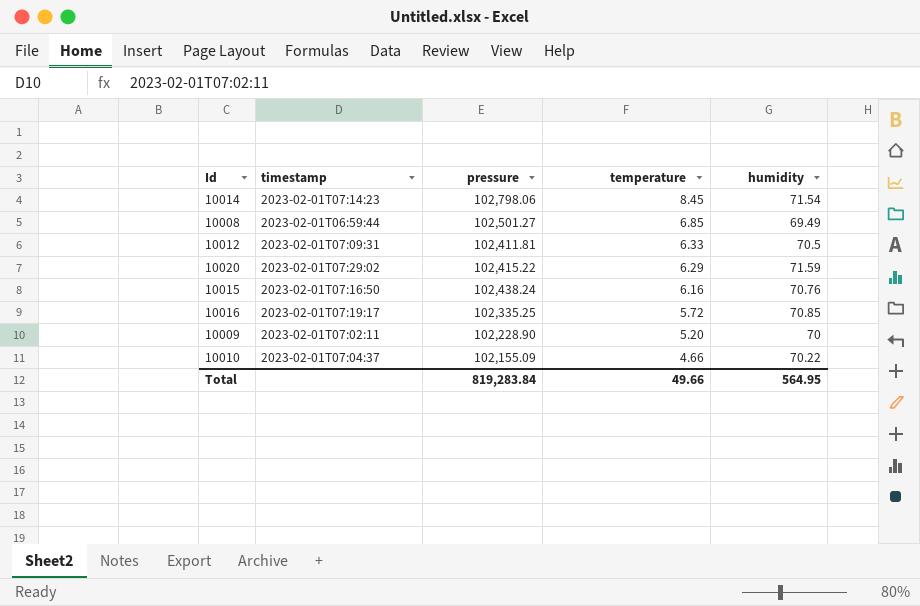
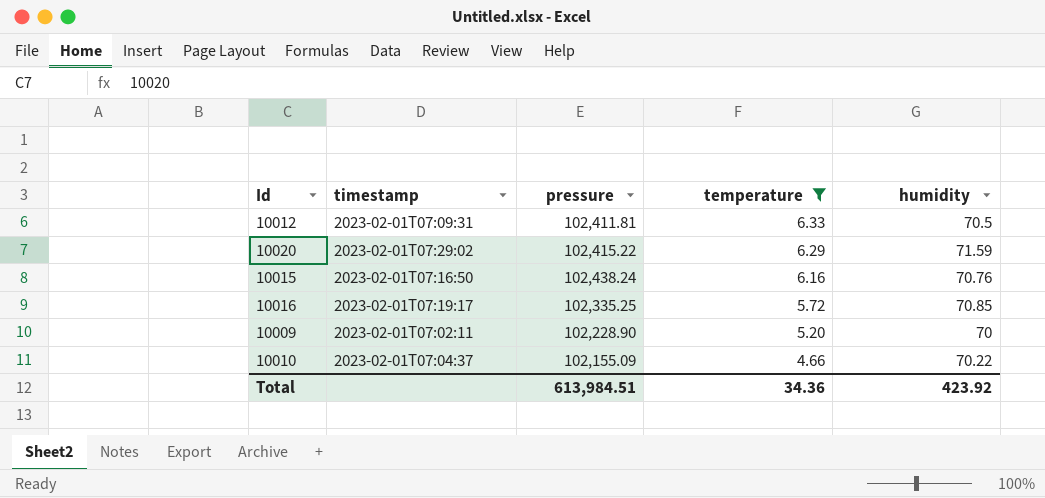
filter: none -> temperature <= 6.33
Total | pressure: 819,283.84 -> 613,984.51
Total | temperature: 49.66 -> 34.36
Total | humidity: 564.95 -> 423.92

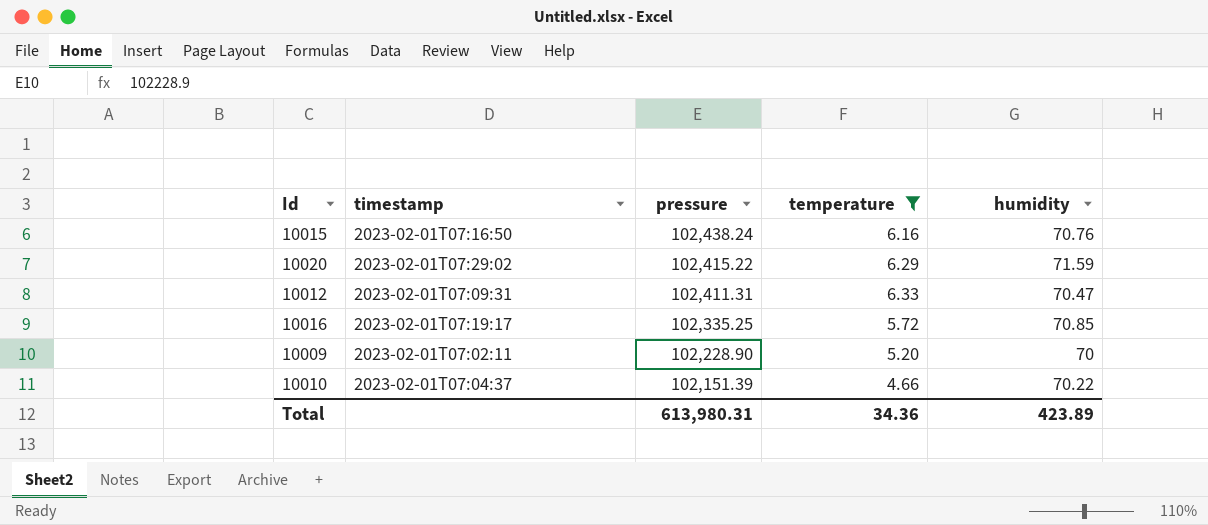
row order: temperature descending -> pressure descending
10012 | pressure: 102,411.81 -> 102,411.31
10012 | humidity: 70.5 -> 70.47
10010 | pressure: 102,155.09 -> 102,151.39
Total | pressure: 613,984.51 -> 613,980.31
Total | humidity: 423.92 -> 423.89

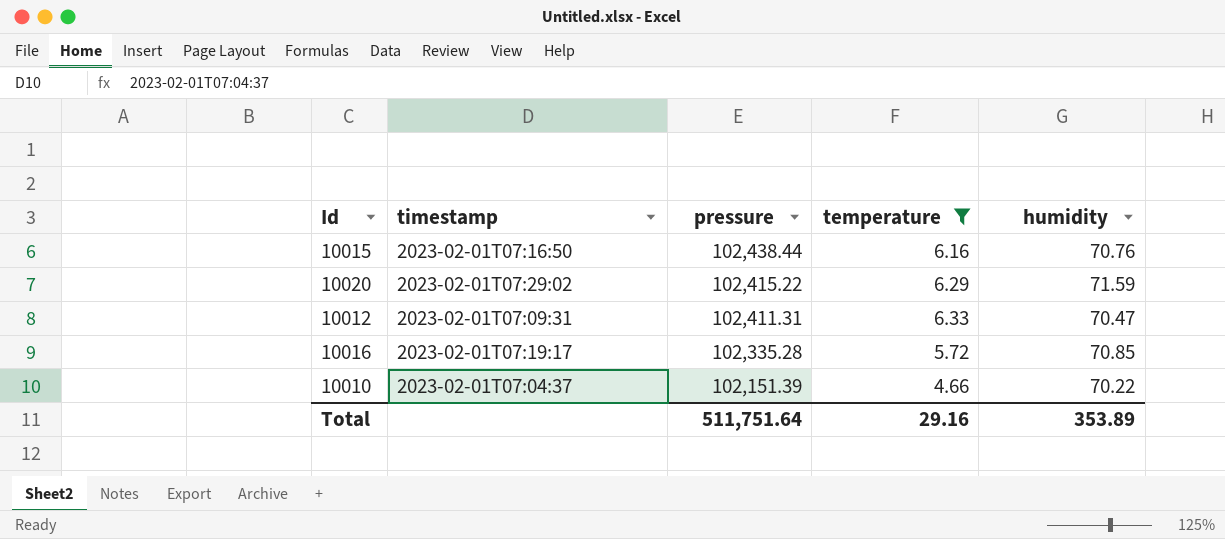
row 10009: 2023-02-01T07:02:11 | 102,228.90 | 5.20 | 70 -> none
10015 | pressure: 102,438.24 -> 102,438.44
10016 | pressure: 102,335.25 -> 102,335.28
Total | pressure: 613,980.31 -> 511,751.64
Total | temperature: 34.36 -> 29.16
Total | humidity: 423.89 -> 353.89

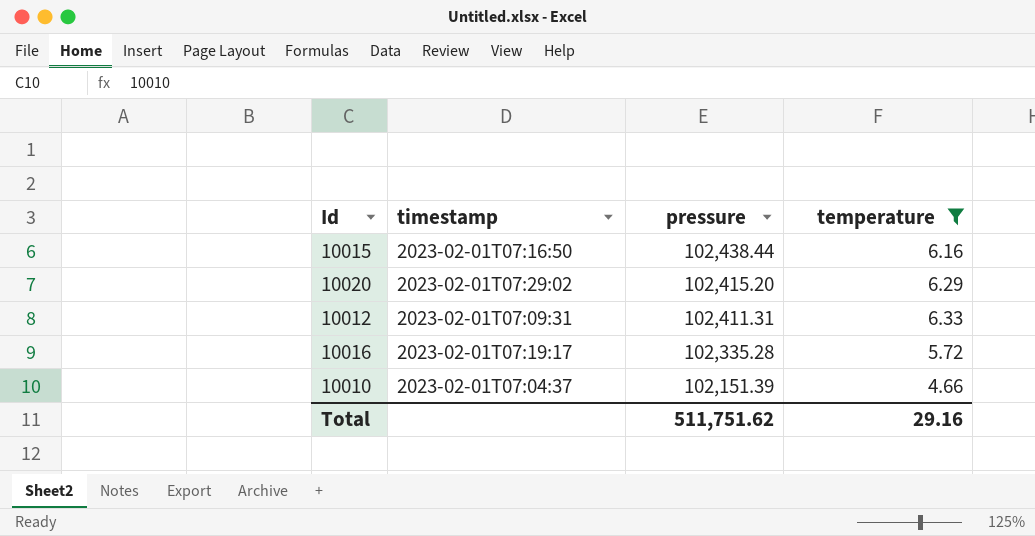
column humidity | position: 5 -> none
10020 | pressure: 102,415.22 -> 102,415.20
Total | pressure: 511,751.64 -> 511,751.62

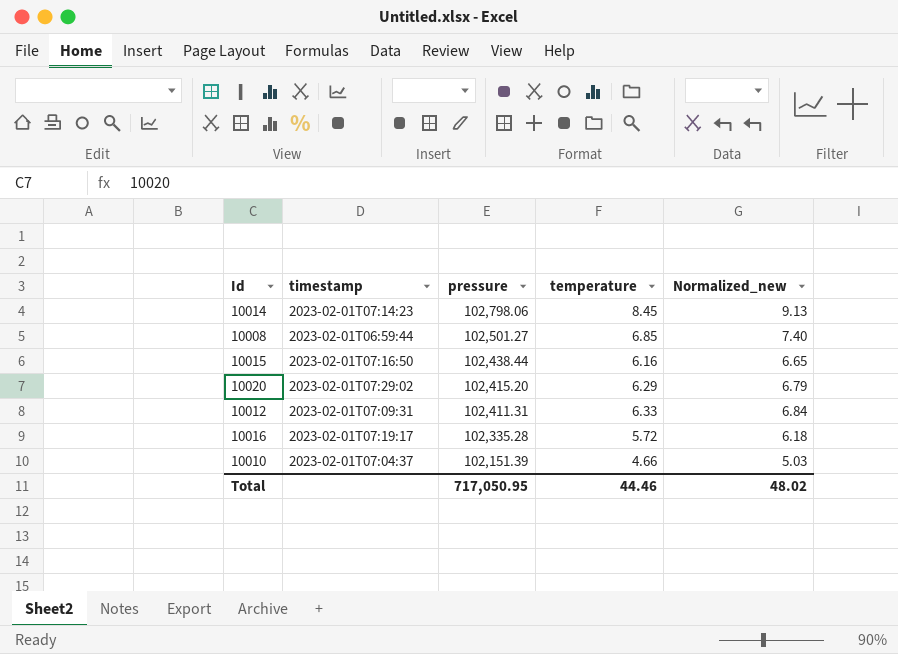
filter: temperature <= 6.33 -> none
column Normalized_new | formula: none -> [temperature] * 1.08
Total | pressure: 511,751.62 -> 717,050.95
Total | temperature: 29.16 -> 44.46

